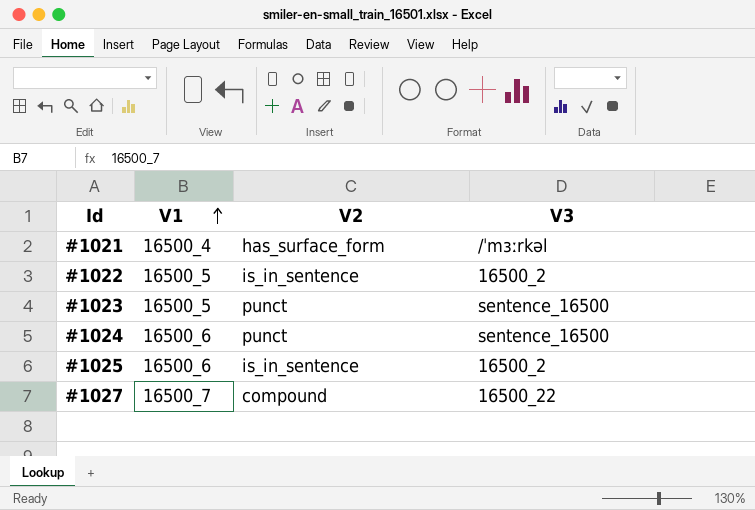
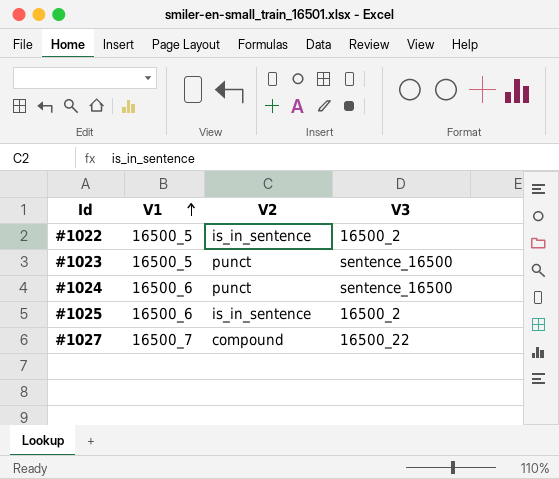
row #1021: 16500_4 | has_surface_form | /ˈmɜːrkəl -> none

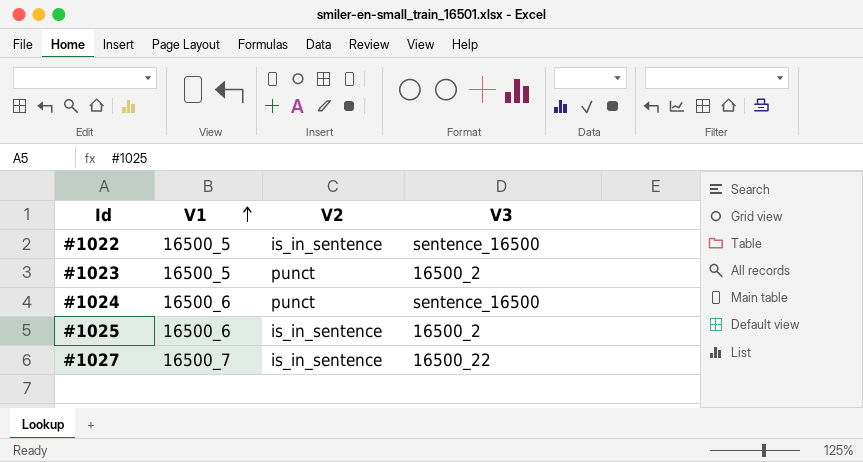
#1022 | V3: 16500_2 -> sentence_16500
#1023 | V3: sentence_16500 -> 16500_2
#1027 | V2: compound -> is_in_sentence

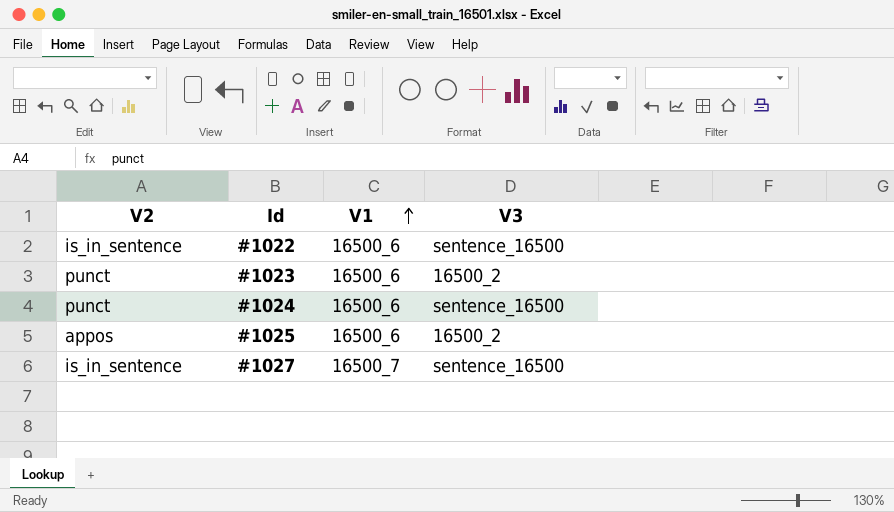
column V2 | position: 3 -> 1
#1022 | V1: 16500_5 -> 16500_6
#1023 | V1: 16500_5 -> 16500_6
#1025 | V2: is_in_sentence -> appos
#1027 | V3: 16500_22 -> sentence_16500

